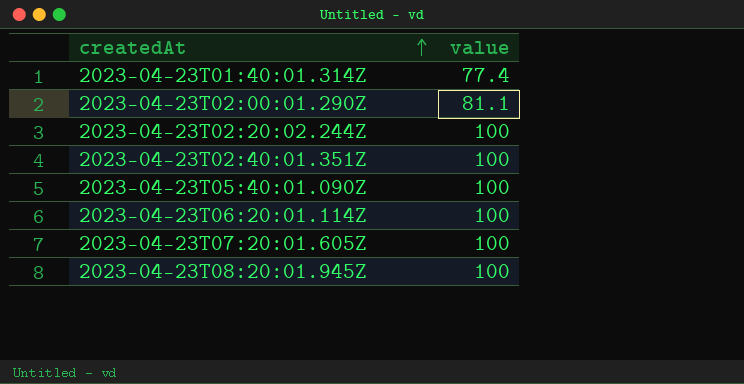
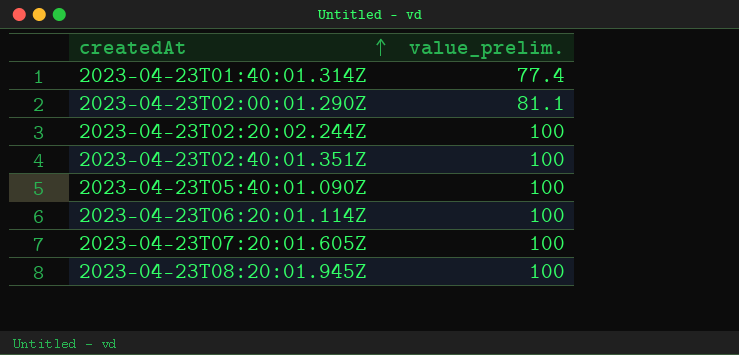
column name: value -> value_prelim.

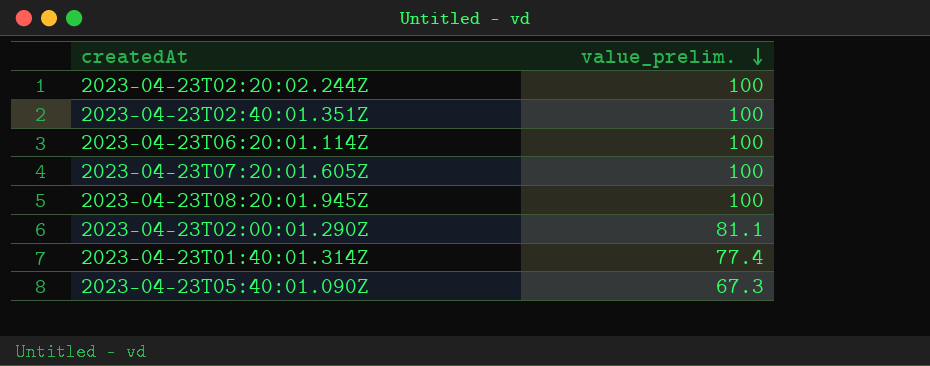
row order: createdAt ascending -> value_prelim. descending
2023-04-23T05:40:01.090Z | value_prelim.: 100 -> 67.3

